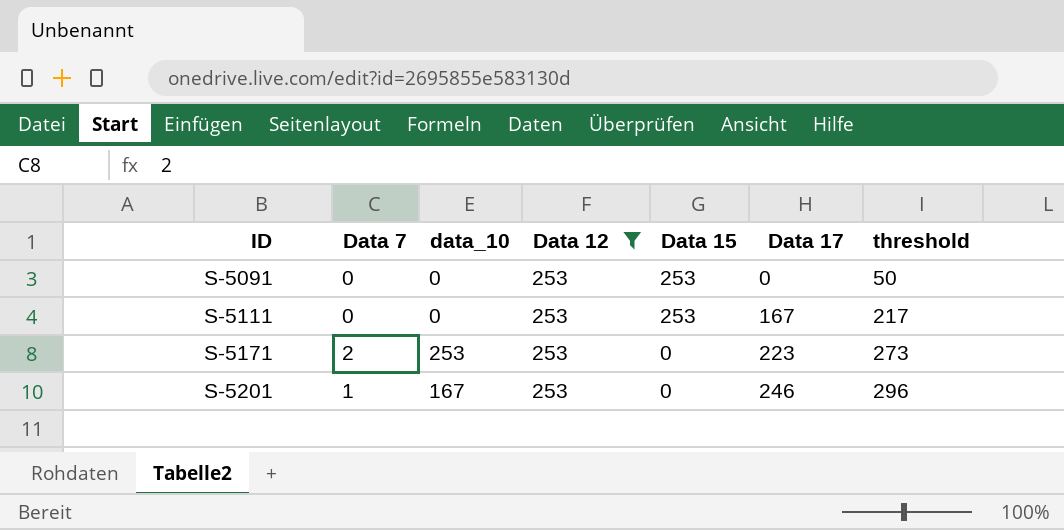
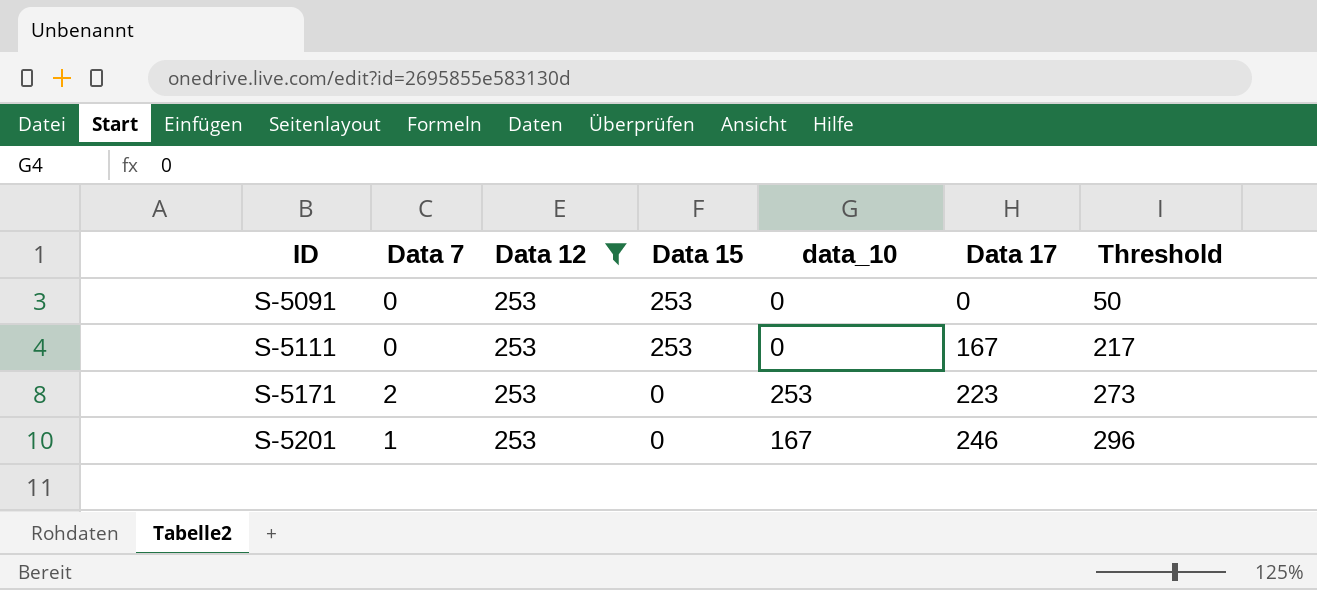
column data_10 | position: 3 -> 5
column name: threshold -> Threshold

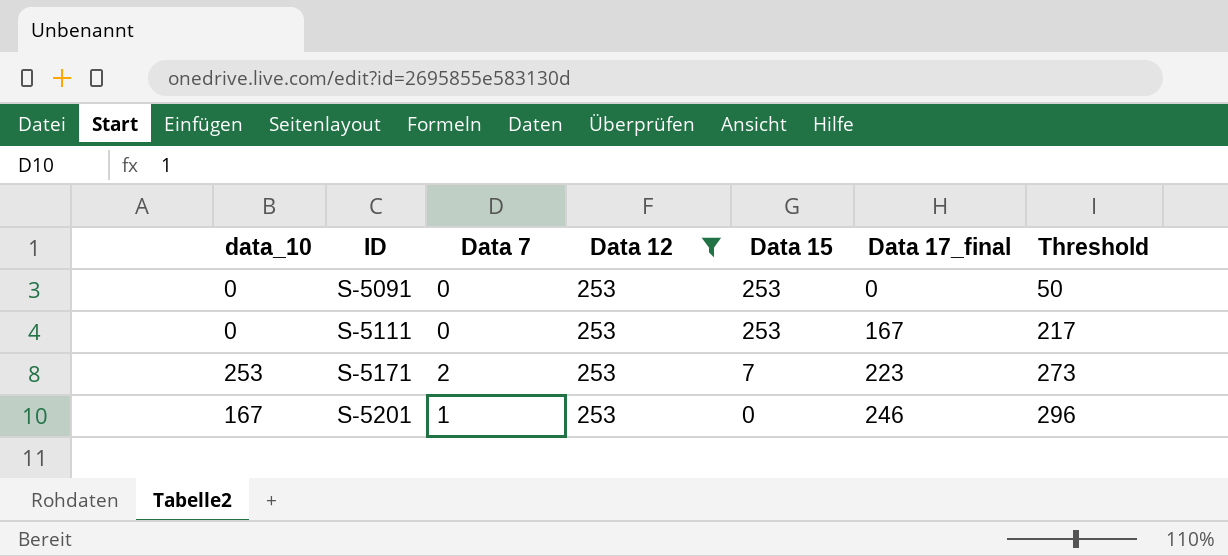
column data_10 | position: 5 -> 1
column name: Data 17 -> Data 17_final
S-5171 | Data 15: 0 -> 7

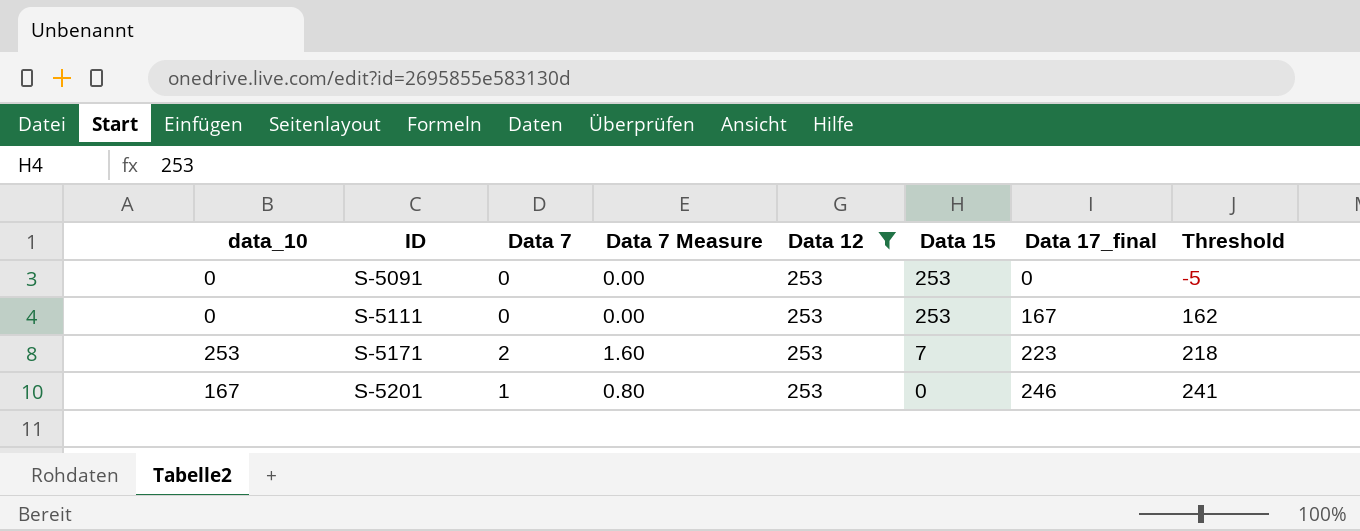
column Data 7 Measure | formula: none -> [Data 7] * 0.8
column Threshold | formula: [Data 17_final] + 50 -> [Data 17_final] - 5

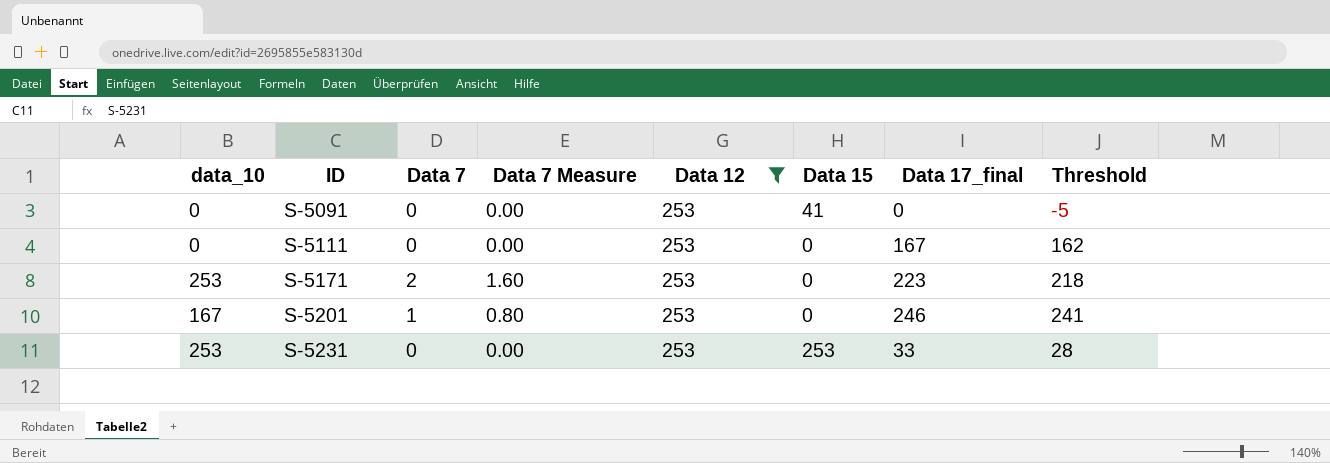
S-5091 | Data 15: 253 -> 41
S-5111 | Data 15: 253 -> 0
S-5171 | Data 15: 7 -> 0
row S-5231: none -> 253 | 0 | 0.00 | 253 | 253 | 33 | 28

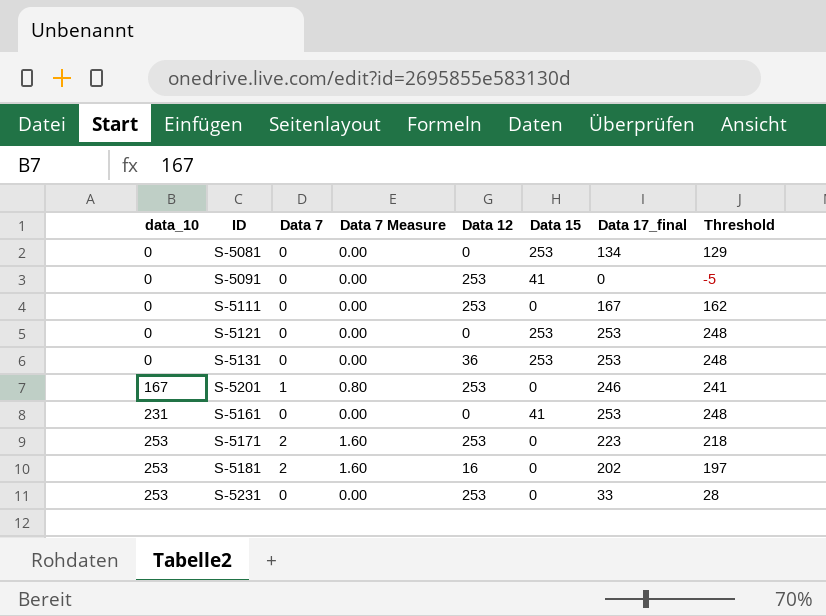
filter: Data 12 = 253 -> none
row order: ID ascending -> data_10 ascending
S-5231 | Data 15: 253 -> 0

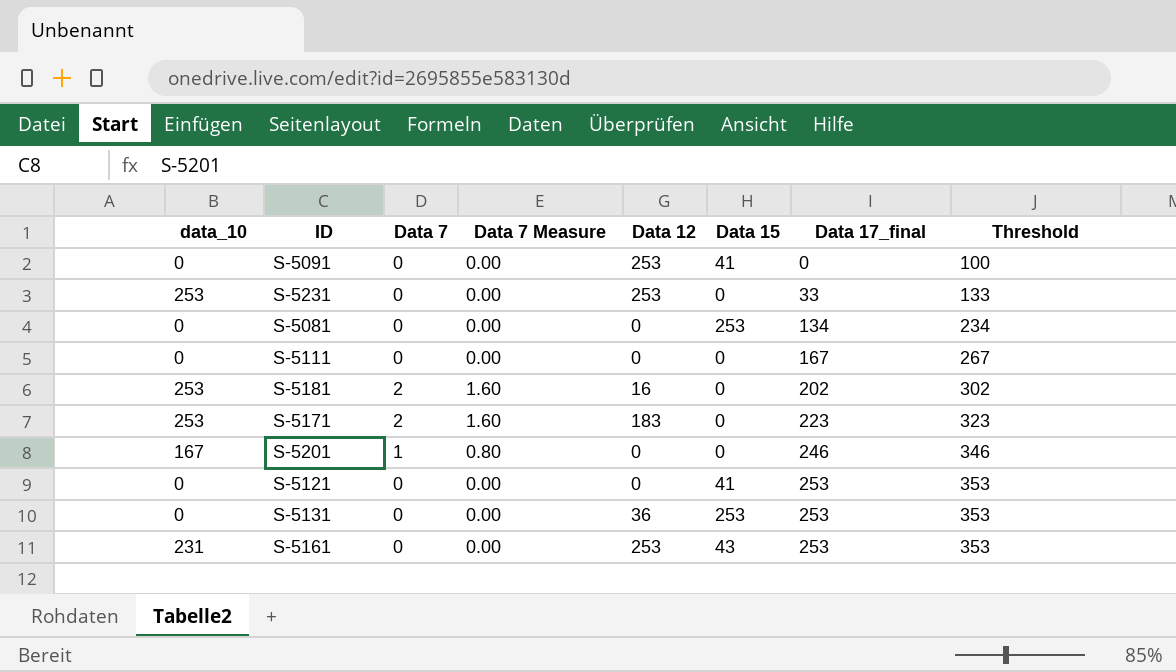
row order: data_10 ascending -> Data 17_final ascending
column Threshold | formula: [Data 17_final] - 5 -> [Data 17_final] + 100
S-5111 | Data 12: 253 -> 0
S-5171 | Data 12: 253 -> 183
S-5201 | Data 12: 253 -> 0
S-5121 | Data 15: 253 -> 41
S-5161 | Data 12: 0 -> 253
S-5161 | Data 15: 41 -> 43

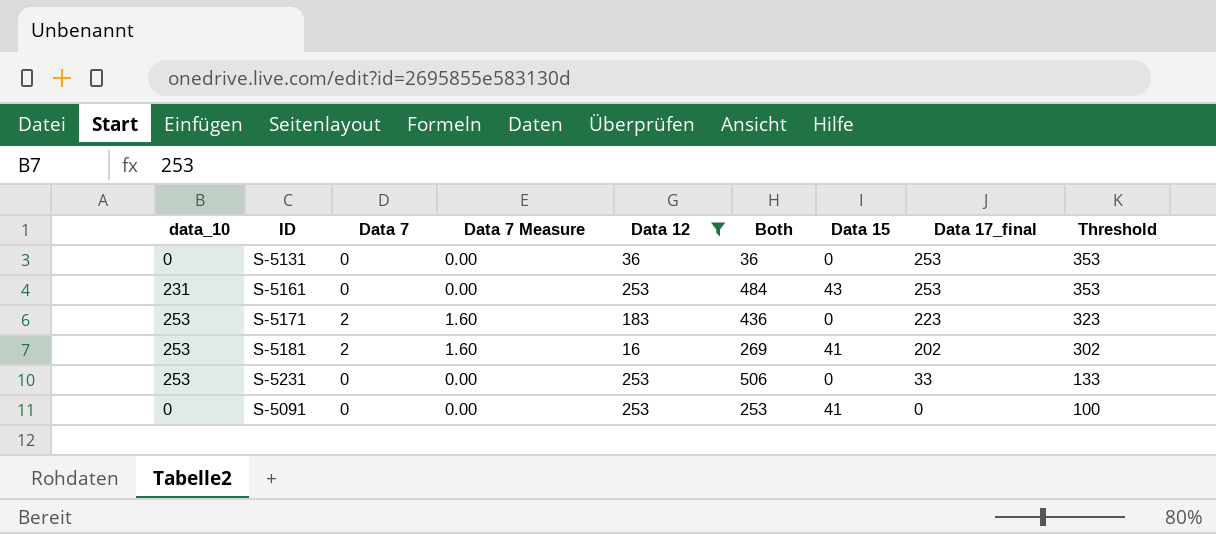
filter: none -> Data 12 != 0
row order: Data 17_final ascending -> Data 17_final descending
column Both | formula: none -> [data_10] + [Data 12]
S-5131 | Data 15: 253 -> 0
S-5181 | Data 15: 0 -> 41

